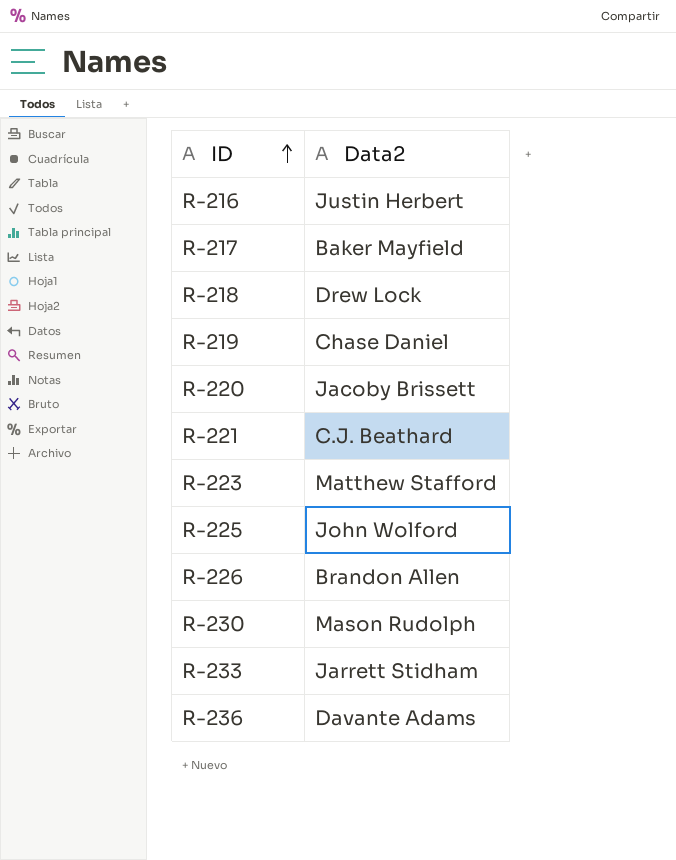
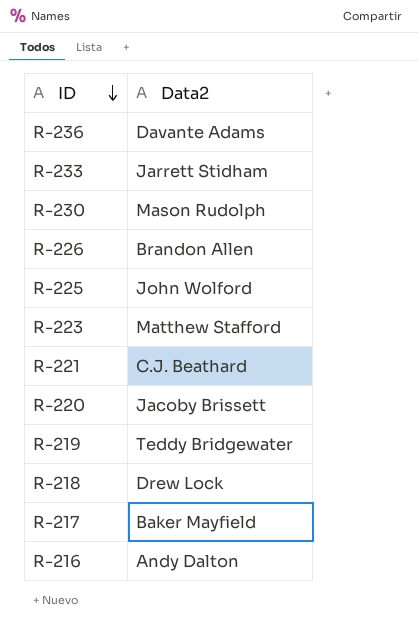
row order: ID ascending -> ID descending
R-219 | Data2: Chase Daniel -> Teddy Bridgewater
R-216 | Data2: Justin Herbert -> Andy Dalton

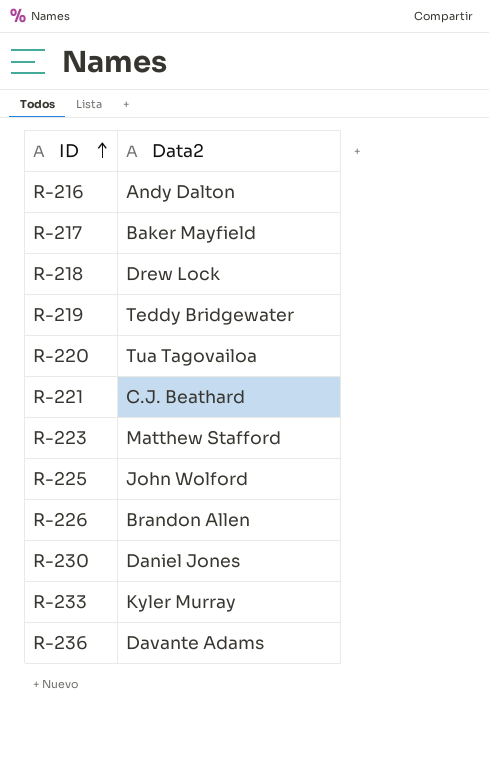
row order: ID descending -> ID ascending
R-220 | Data2: Jacoby Brissett -> Tua Tagovailoa
R-230 | Data2: Mason Rudolph -> Daniel Jones
R-233 | Data2: Jarrett Stidham -> Kyler Murray

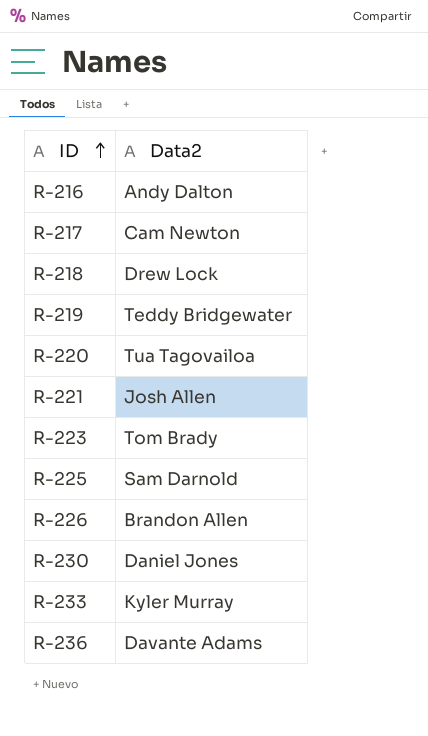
R-217 | Data2: Baker Mayfield -> Cam Newton
R-221 | Data2: C.J. Beathard -> Josh Allen
R-223 | Data2: Matthew Stafford -> Tom Brady
R-225 | Data2: John Wolford -> Sam Darnold

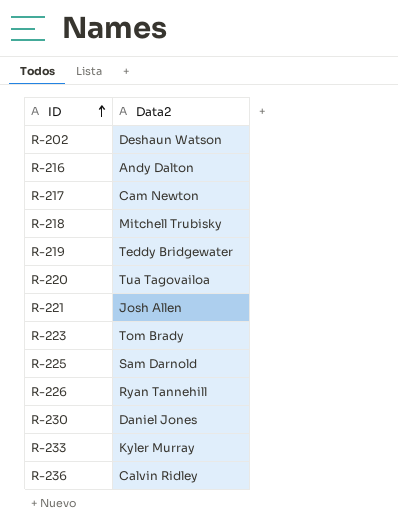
row R-202: none -> Deshaun Watson
R-218 | Data2: Drew Lock -> Mitchell Trubisky
R-226 | Data2: Brandon Allen -> Ryan Tannehill
R-236 | Data2: Davante Adams -> Calvin Ridley

